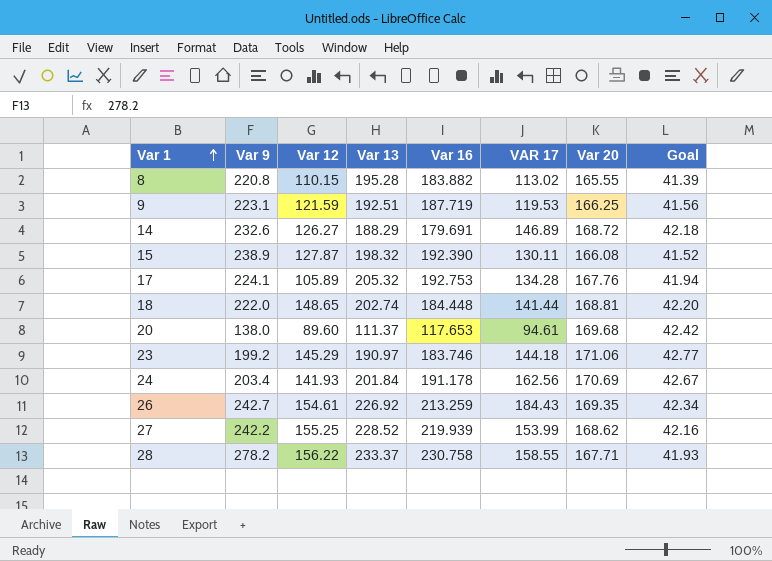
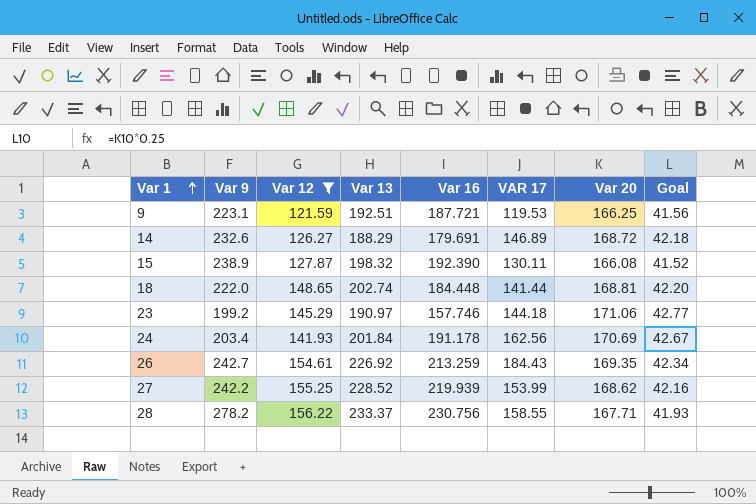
filter: none -> Var 12 >= 121.59
9 | Var 16: 187.719 -> 187.721
23 | Var 16: 183.746 -> 157.746
28 | Var 16: 230.758 -> 230.756

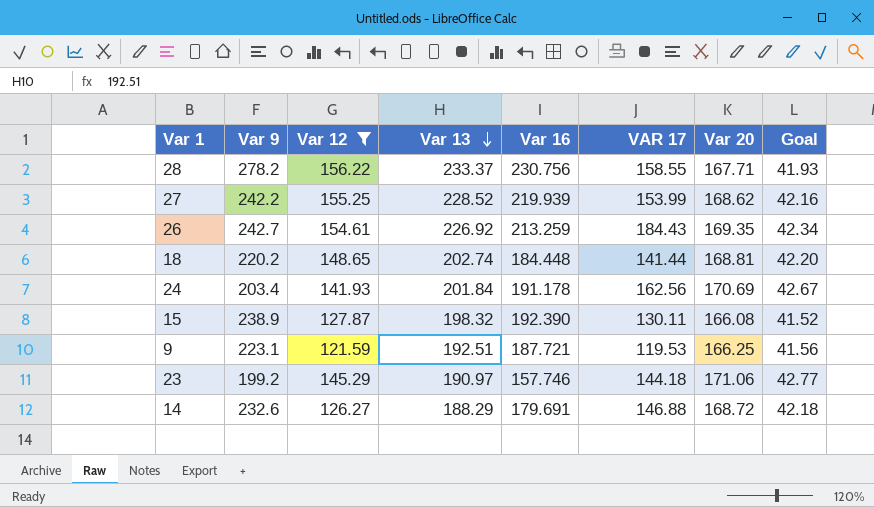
row order: Var 1 ascending -> Var 13 descending
18 | Var 9: 222.0 -> 220.2
14 | VAR 17: 146.89 -> 146.88

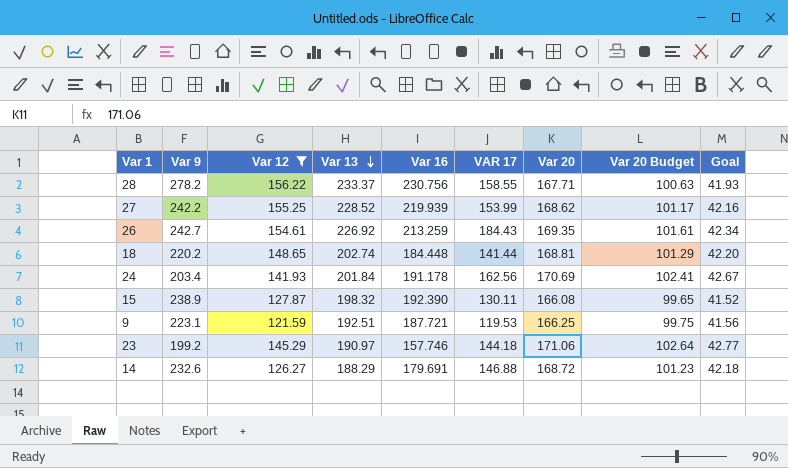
column Var 20 Budget | formula: none -> [Var 20] * 0.6

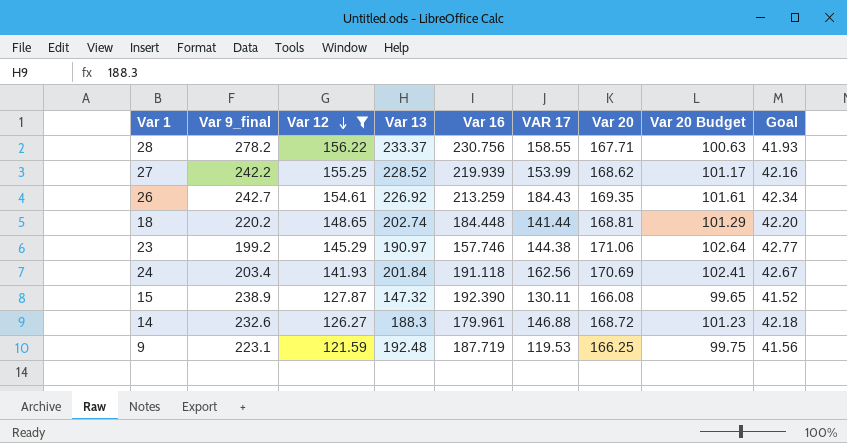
row order: Var 13 descending -> Var 12 descending
column name: Var 9 -> Var 9_final
23 | VAR 17: 144.18 -> 144.38
24 | Var 16: 191.178 -> 191.118
15 | Var 13: 198.32 -> 147.32
14 | Var 13: 188.29 -> 188.3
14 | Var 16: 179.691 -> 179.961
9 | Var 13: 192.51 -> 192.48
9 | Var 16: 187.721 -> 187.719

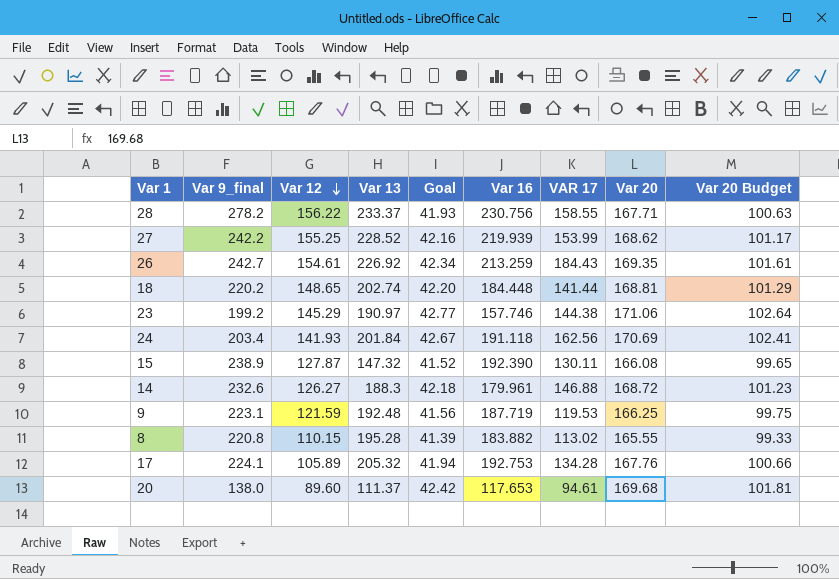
filter: Var 12 >= 121.59 -> none
column Goal | position: 9 -> 5

